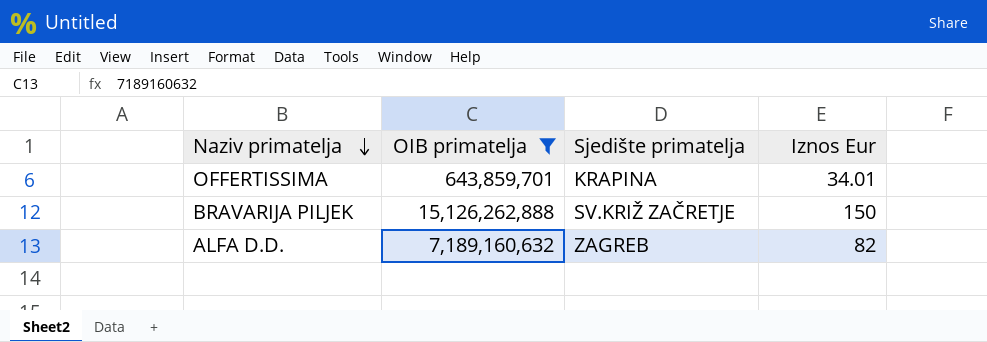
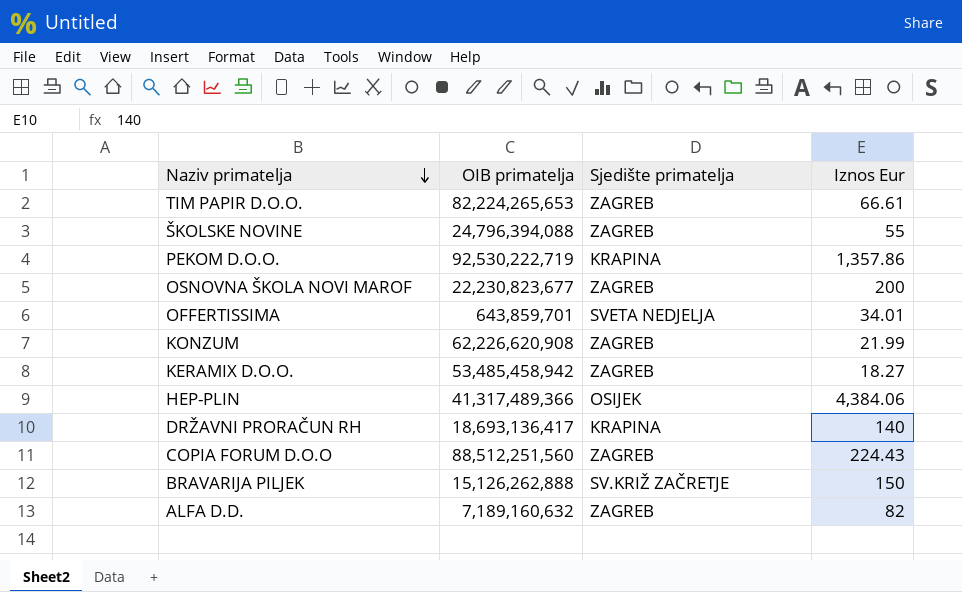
filter: OIB primatelja <= 15,126,262,888 -> none
OFFERTISSIMA | Sjedište primatelja: KRAPINA -> SVETA NEDJELJA

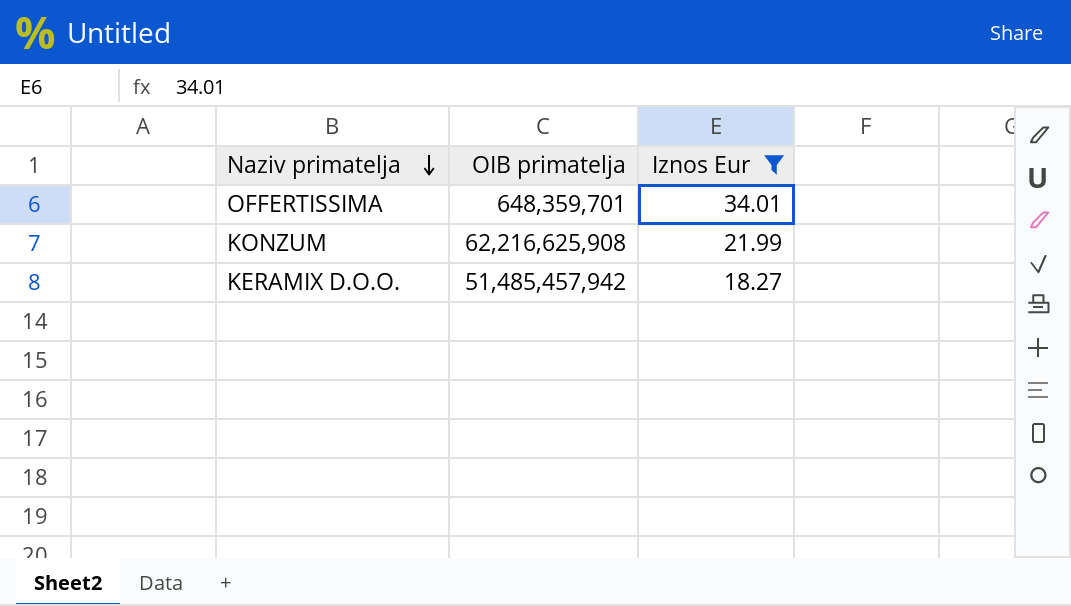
filter: none -> Iznos Eur <= 34.01
column Sjedište primatelja | position: 3 -> none
OFFERTISSIMA | OIB primatelja: 643,859,701 -> 648,359,701
KONZUM | OIB primatelja: 62,226,620,908 -> 62,216,625,908
KERAMIX D.O.O. | OIB primatelja: 53,485,458,942 -> 51,485,457,942

